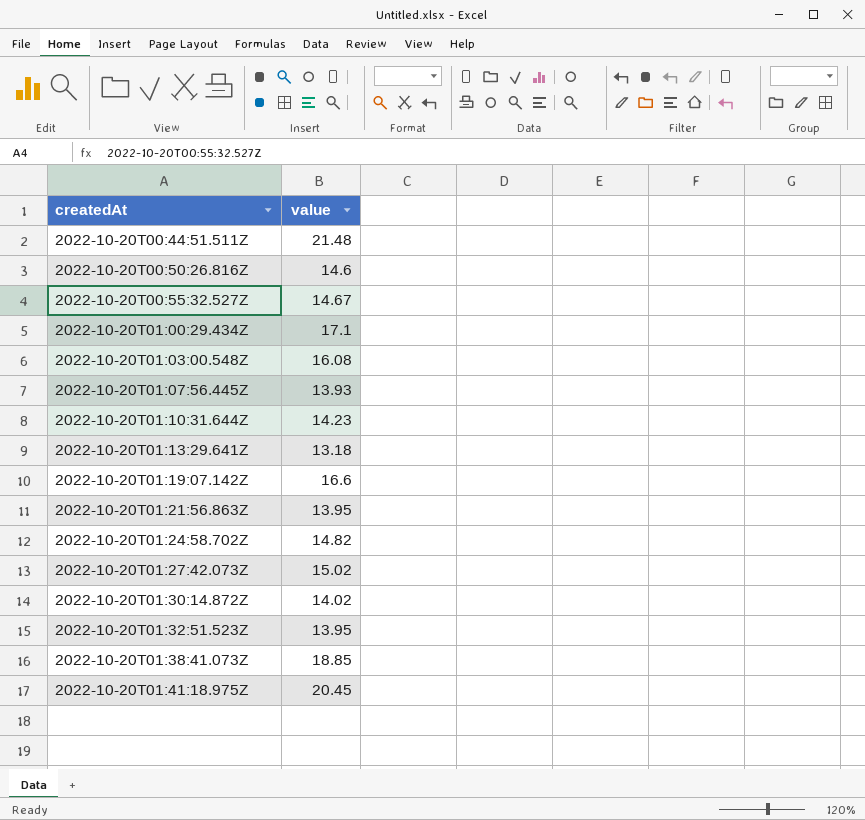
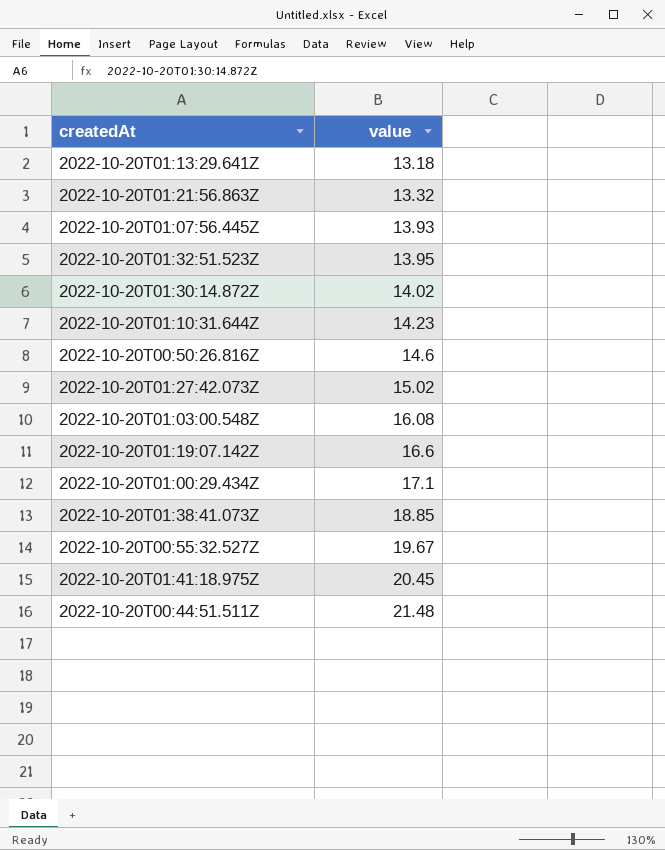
row order: createdAt ascending -> value ascending
row 2022-10-20T01:24:58.702Z: 14.82 -> none
2022-10-20T01:21:56.863Z | value: 13.95 -> 13.32
2022-10-20T00:55:32.527Z | value: 14.67 -> 19.67

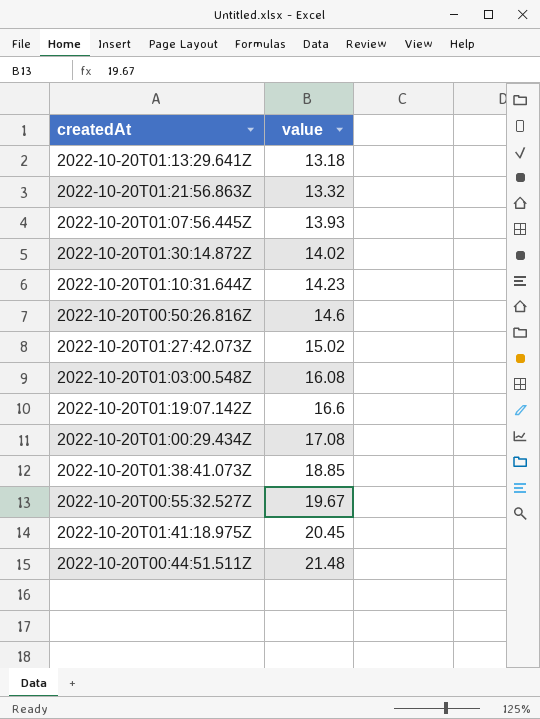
row 2022-10-20T01:32:51.523Z: 13.95 -> none
2022-10-20T01:00:29.434Z | value: 17.1 -> 17.08

